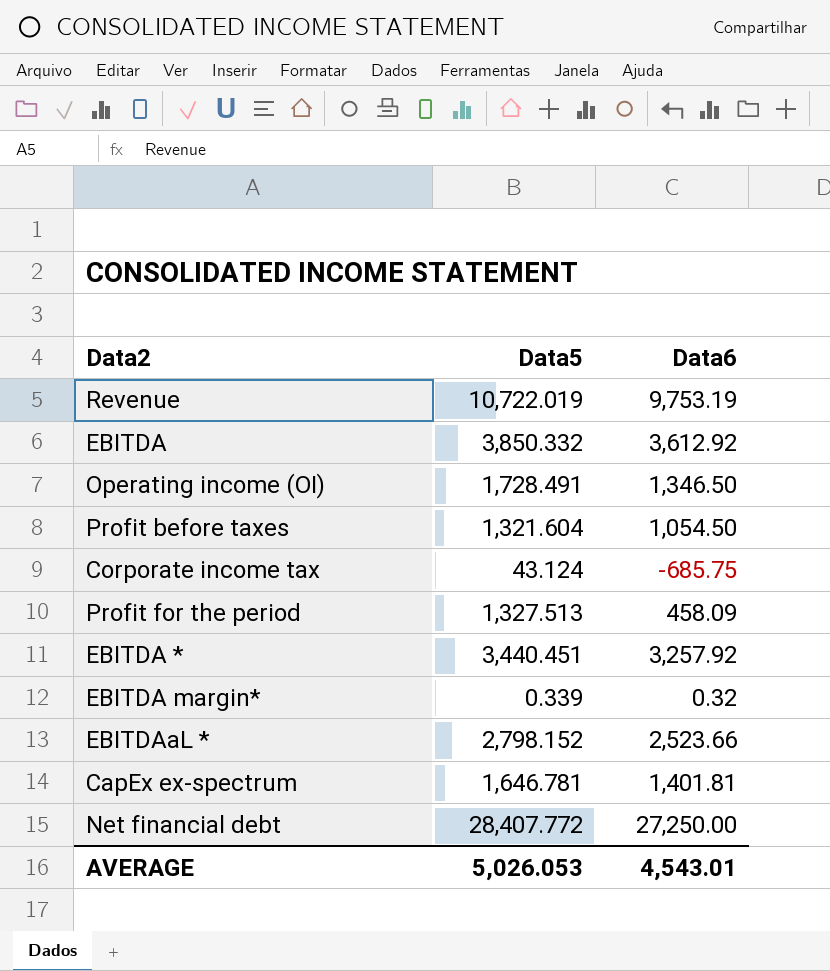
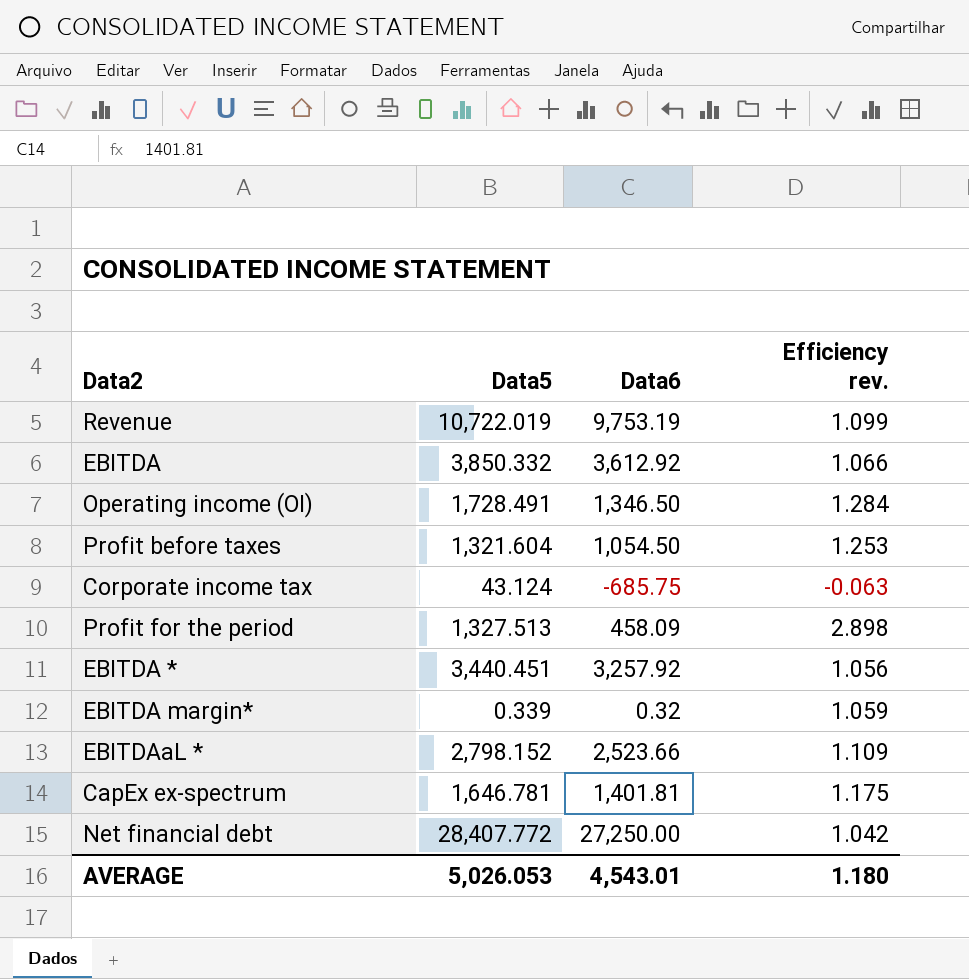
column Efficiency rev. | formula: none -> [Data5] / [Data6]

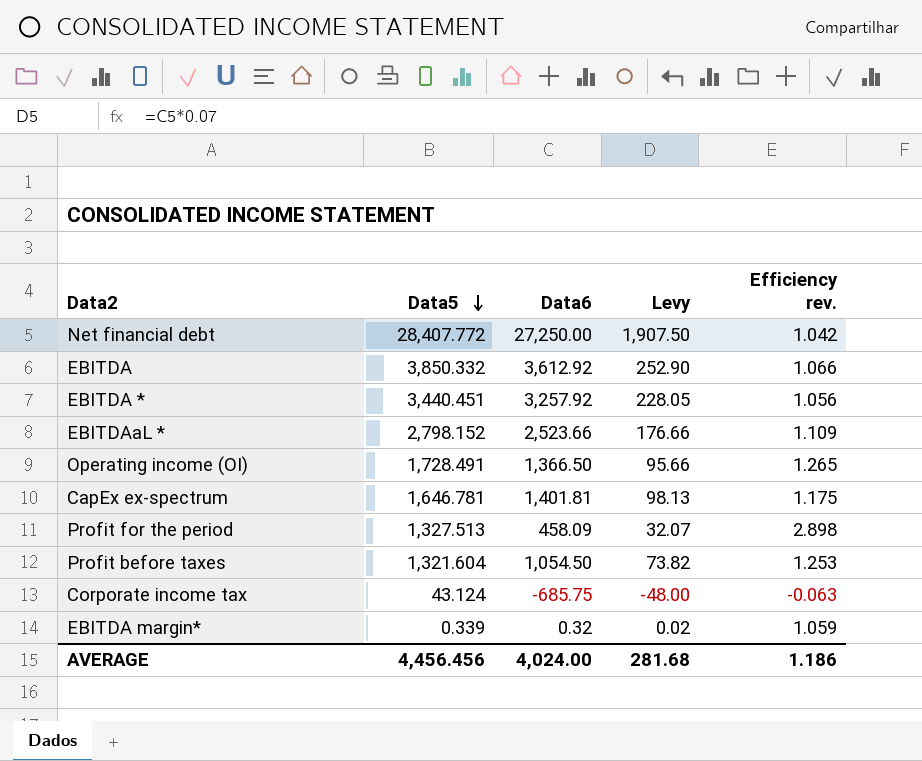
row order: none -> Data5 descending
column Levy | formula: none -> [Data6] * 0.07
row Revenue: 10,722.019 | 9,753.19 | 1.099 -> none
Operating income (OI) | Data6: 1,346.50 -> 1,366.50
Operating income (OI) | Efficiency rev.: 1.284 -> 1.265
AVERAGE | Data5: 5,026.053 -> 4,456.456
AVERAGE | Data6: 4,543.01 -> 4,024.00
AVERAGE | Efficiency rev.: 1.180 -> 1.186

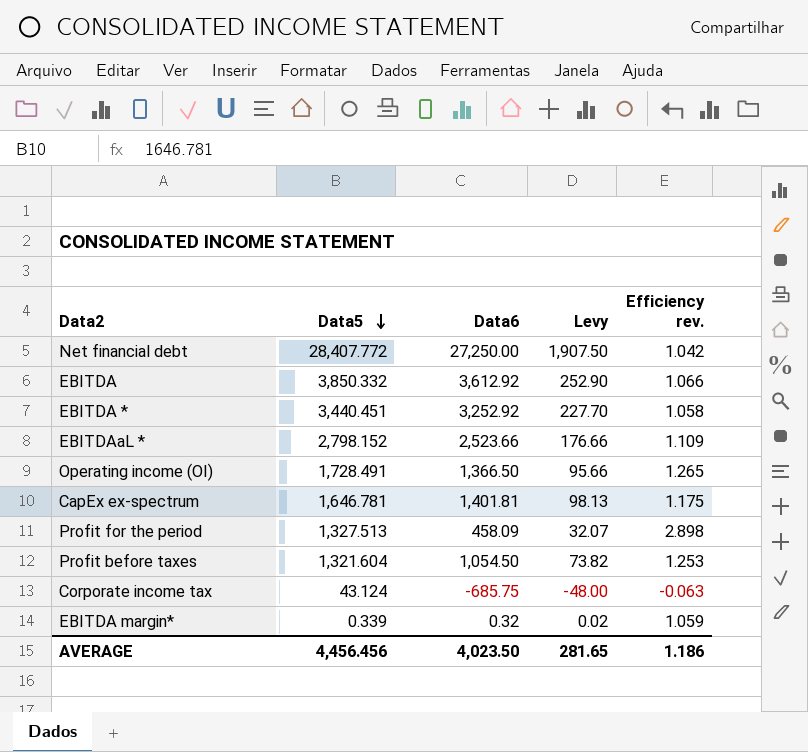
EBITDA * | Data6: 3,257.92 -> 3,252.92
EBITDA * | Levy: 228.05 -> 227.70
EBITDA * | Efficiency rev.: 1.056 -> 1.058
AVERAGE | Data6: 4,024.00 -> 4,023.50
AVERAGE | Levy: 281.68 -> 281.65

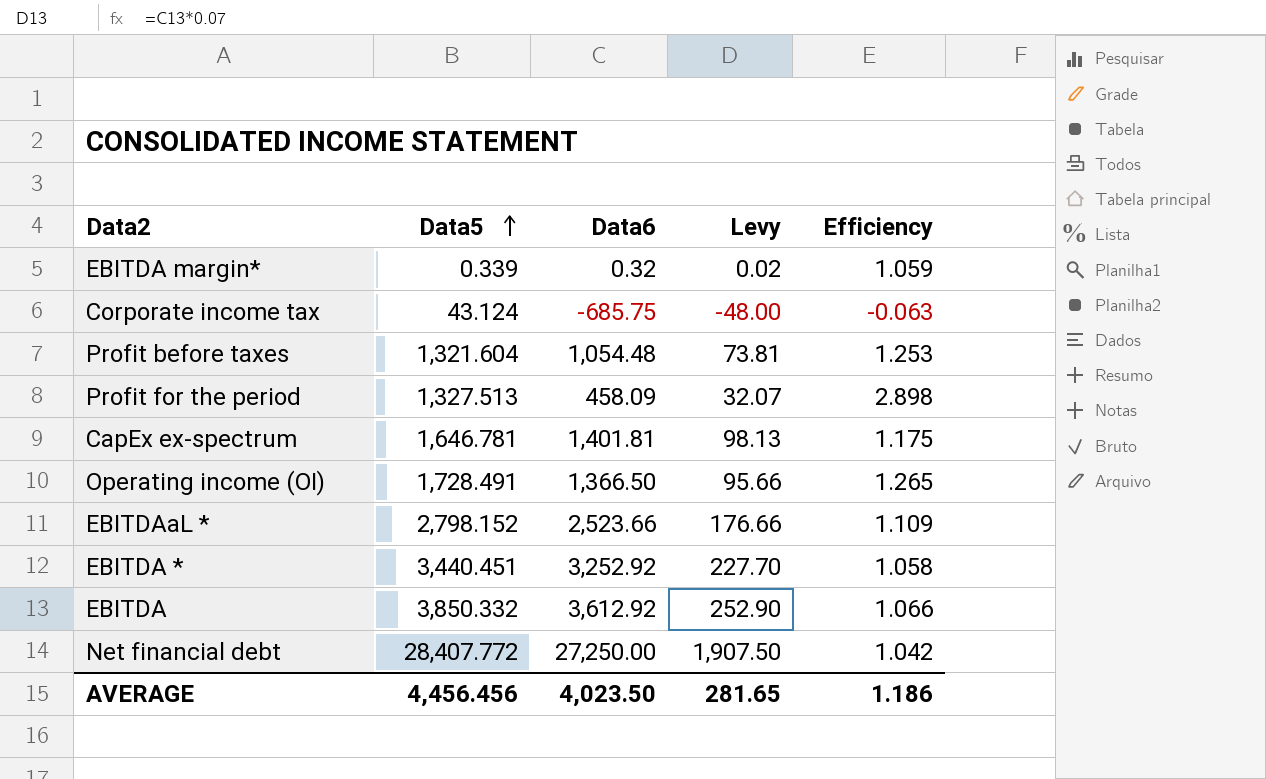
row order: Data5 descending -> Data5 ascending
column name: Efficiency rev. -> Efficiency
Profit before taxes | Data6: 1,054.50 -> 1,054.48
Profit before taxes | Levy: 73.82 -> 73.81

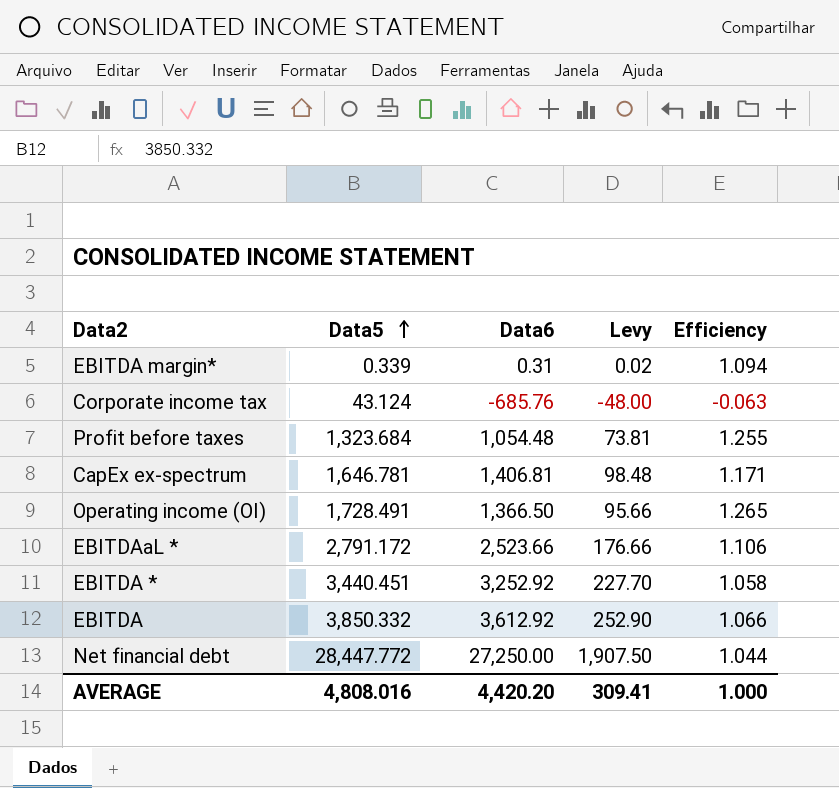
row Profit for the period: 1,327.513 | 458.09 | 32.07 | 2.898 -> none
EBITDA margin* | Data6: 0.32 -> 0.31
EBITDA margin* | Efficiency: 1.059 -> 1.094
Corporate income tax | Data6: -685.75 -> -685.76
Profit before taxes | Data5: 1,321.604 -> 1,323.684
Profit before taxes | Efficiency: 1.253 -> 1.255
CapEx ex-spectrum | Data6: 1,401.81 -> 1,406.81
CapEx ex-spectrum | Levy: 98.13 -> 98.48
CapEx ex-spectrum | Efficiency: 1.175 -> 1.171
EBITDAaL * | Data5: 2,798.152 -> 2,791.172
EBITDAaL * | Efficiency: 1.109 -> 1.106
Net financial debt | Data5: 28,407.772 -> 28,447.772
Net financial debt | Efficiency: 1.042 -> 1.044
AVERAGE | Data5: 4,456.456 -> 4,808.016
AVERAGE | Data6: 4,023.50 -> 4,420.20
AVERAGE | Levy: 281.65 -> 309.41
AVERAGE | Efficiency: 1.186 -> 1.000

